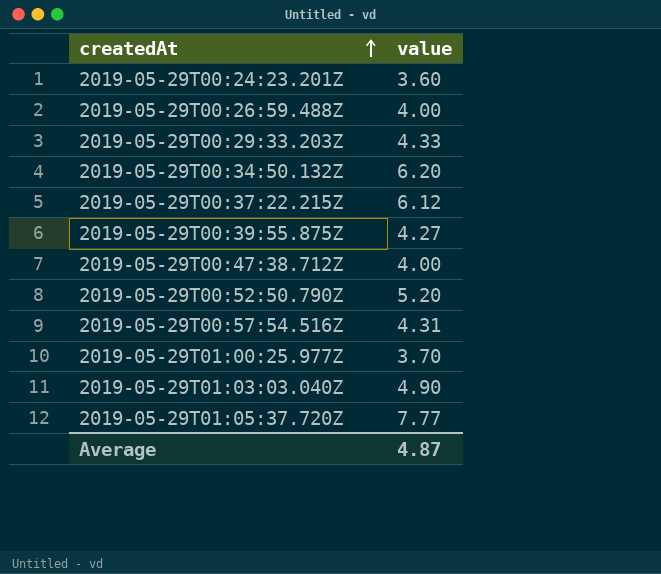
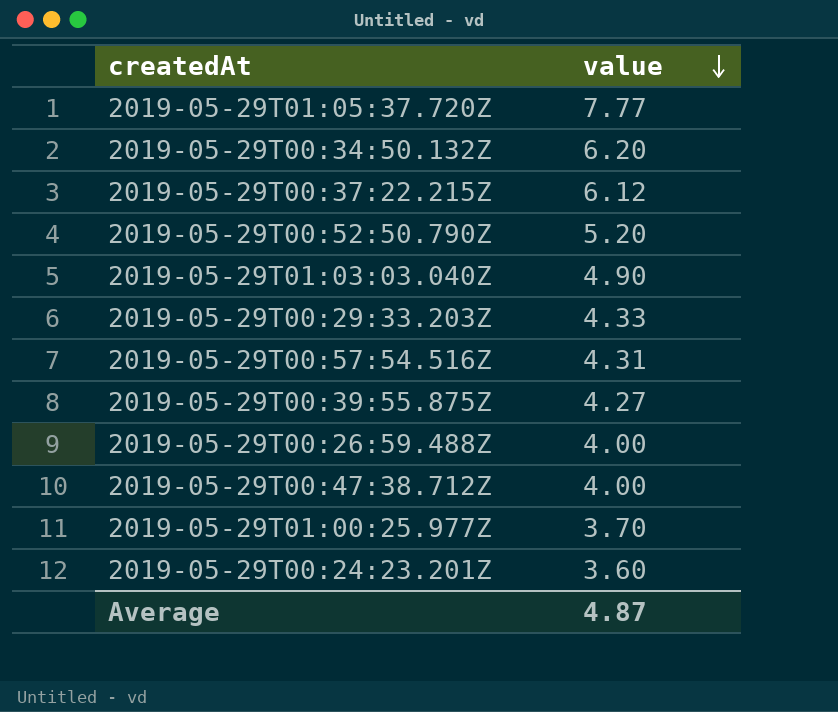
row order: createdAt ascending -> value descending

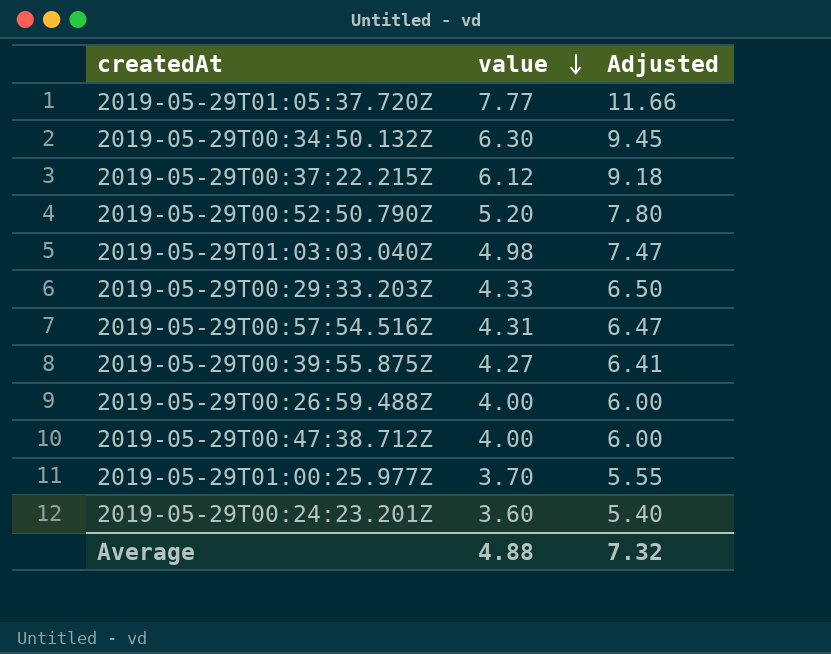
column Adjusted | formula: none -> [value] * 1.5
2019-05-29T00:34:50.132Z | value: 6.20 -> 6.30
2019-05-29T01:03:03.040Z | value: 4.90 -> 4.98
Average | value: 4.87 -> 4.88

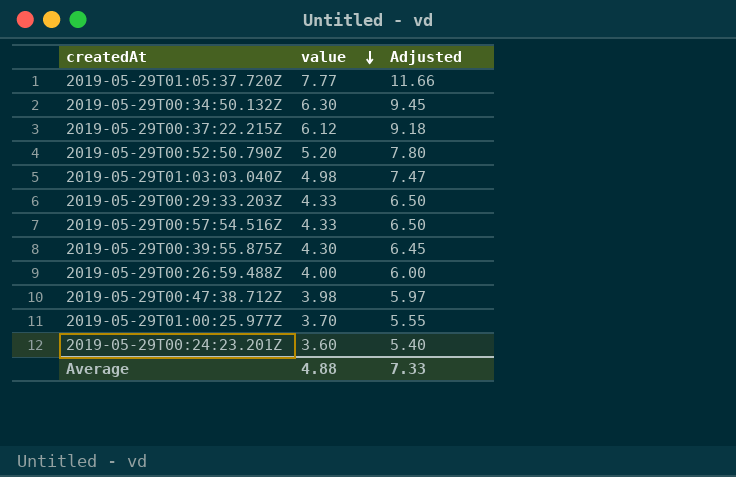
2019-05-29T00:57:54.516Z | value: 4.31 -> 4.33
2019-05-29T00:57:54.516Z | Adjusted: 6.47 -> 6.50
2019-05-29T00:39:55.875Z | value: 4.27 -> 4.30
2019-05-29T00:39:55.875Z | Adjusted: 6.41 -> 6.45
2019-05-29T00:47:38.712Z | value: 4.00 -> 3.98
2019-05-29T00:47:38.712Z | Adjusted: 6.00 -> 5.97
Average | Adjusted: 7.32 -> 7.33

